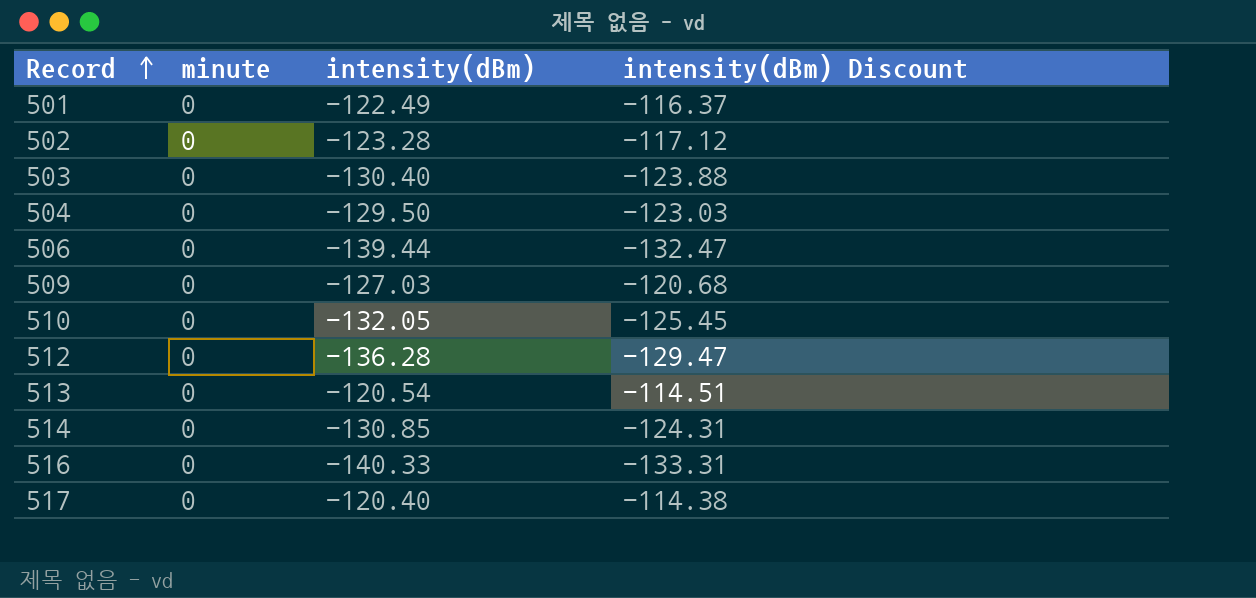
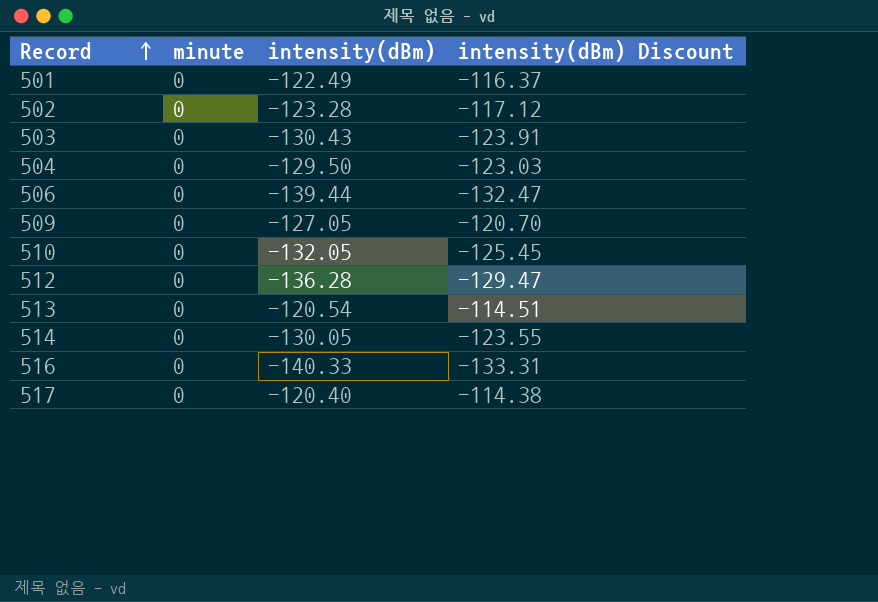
503 | intensity(dBm): -130.40 -> -130.43
503 | intensity(dBm) Discount: -123.88 -> -123.91
509 | intensity(dBm): -127.03 -> -127.05
509 | intensity(dBm) Discount: -120.68 -> -120.70
514 | intensity(dBm): -130.85 -> -130.05
514 | intensity(dBm) Discount: -124.31 -> -123.55

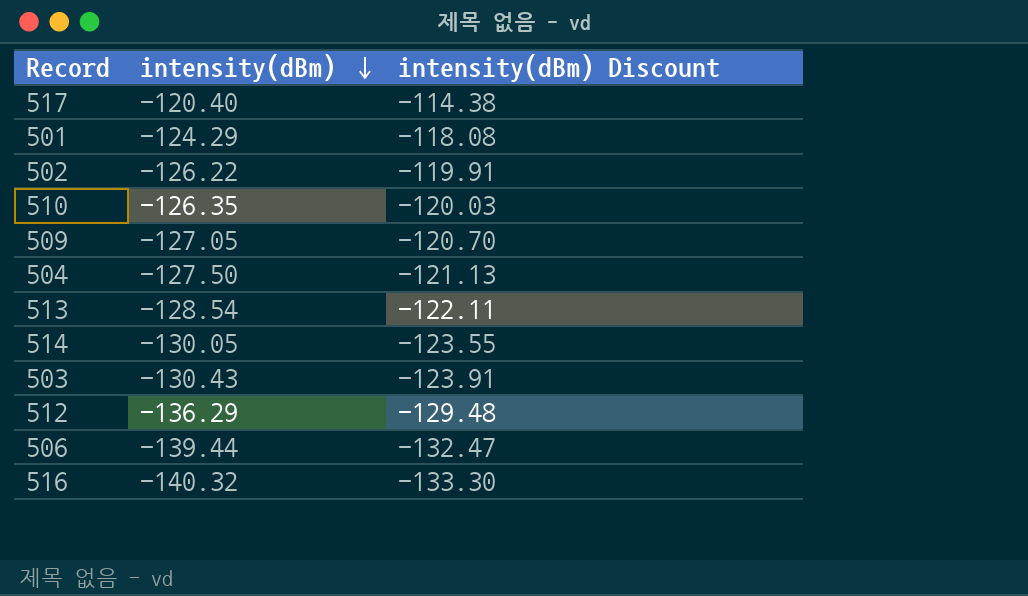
row order: Record ascending -> intensity(dBm) descending
column minute | position: 2 -> none
501 | intensity(dBm): -122.49 -> -124.29
501 | intensity(dBm) Discount: -116.37 -> -118.08
502 | intensity(dBm): -123.28 -> -126.22
502 | intensity(dBm) Discount: -117.12 -> -119.91
510 | intensity(dBm): -132.05 -> -126.35
510 | intensity(dBm) Discount: -125.45 -> -120.03
504 | intensity(dBm): -129.50 -> -127.50
504 | intensity(dBm) Discount: -123.03 -> -121.13
513 | intensity(dBm): -120.54 -> -128.54
513 | intensity(dBm) Discount: -114.51 -> -122.11
512 | intensity(dBm): -136.28 -> -136.29
512 | intensity(dBm) Discount: -129.47 -> -129.48
516 | intensity(dBm): -140.33 -> -140.32
516 | intensity(dBm) Discount: -133.31 -> -133.30

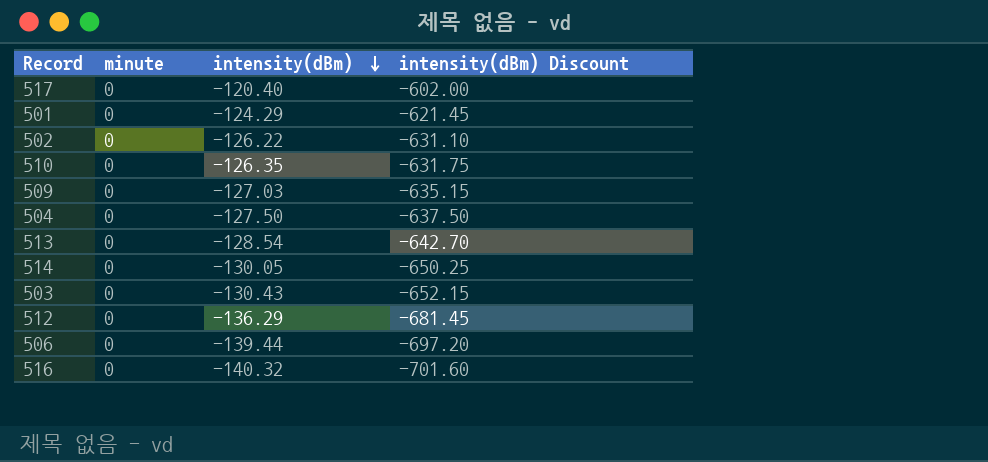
column minute | position: none -> 2
column intensity(dBm) Discount | formula: [intensity(dBm)] * 0.95 -> [intensity(dBm)] * 5
509 | intensity(dBm): -127.05 -> -127.03

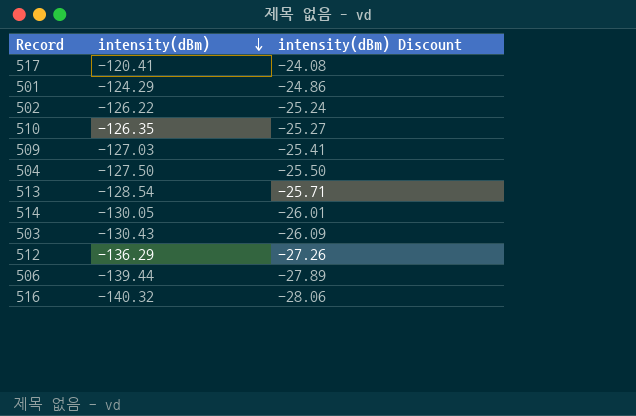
column minute | position: 2 -> none
column intensity(dBm) Discount | formula: [intensity(dBm)] * 5 -> [intensity(dBm)] * 0.2
517 | intensity(dBm): -120.40 -> -120.41

